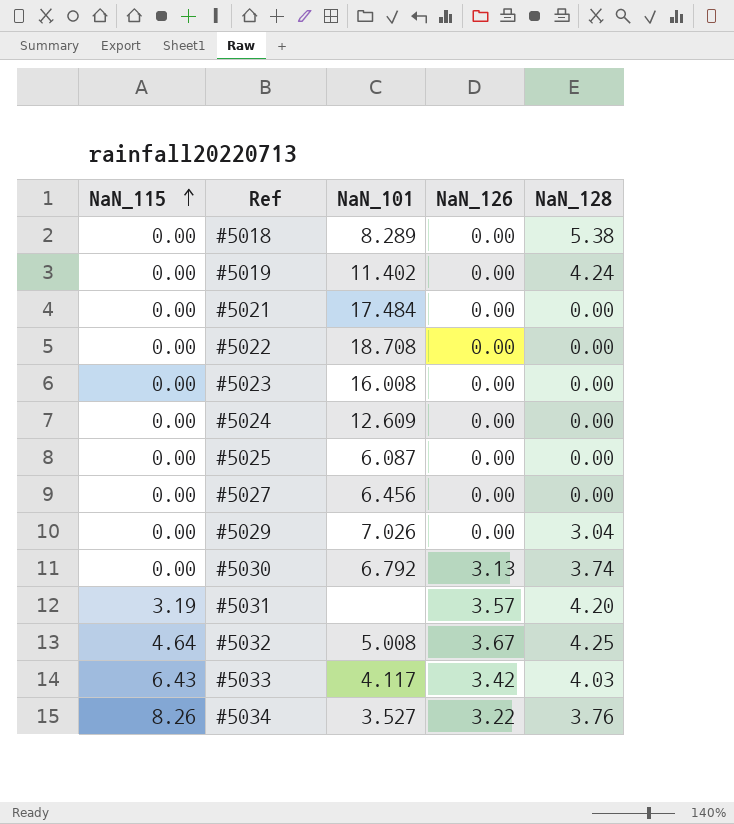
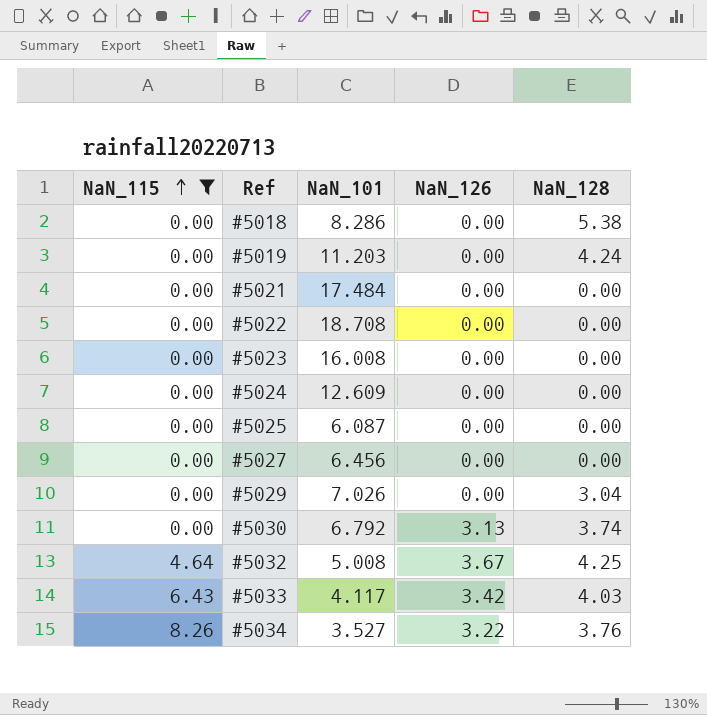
filter: none -> NaN_115 != 3.19
#5018 | NaN_101: 8.289 -> 8.286
#5019 | NaN_101: 11.402 -> 11.203

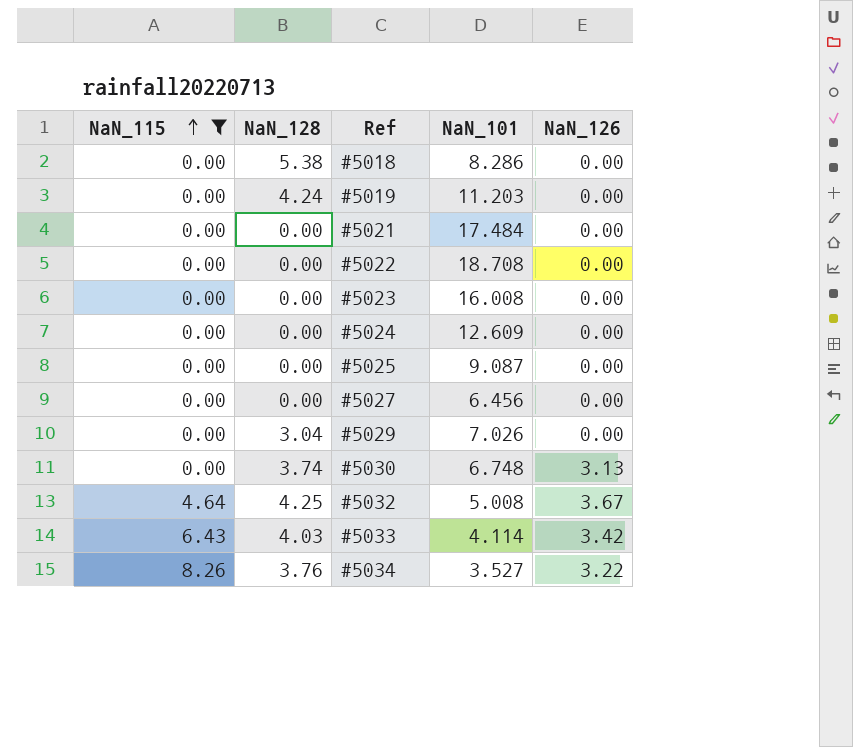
column NaN_128 | position: 5 -> 2
#5025 | NaN_101: 6.087 -> 9.087
#5030 | NaN_101: 6.792 -> 6.748
#5033 | NaN_101: 4.117 -> 4.114

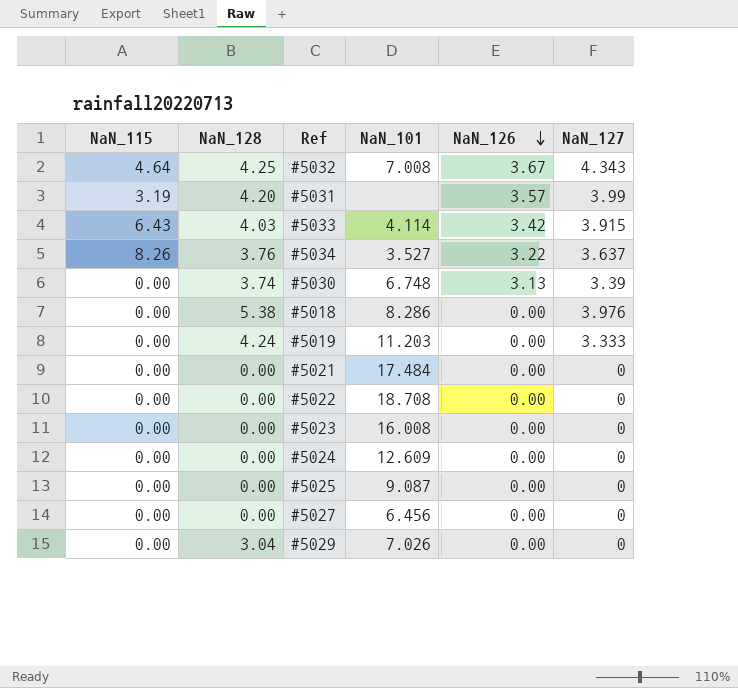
filter: NaN_115 != 3.19 -> none
row order: NaN_115 ascending -> NaN_126 descending
column NaN_127 | position: none -> 6
#5032 | NaN_101: 5.008 -> 7.008

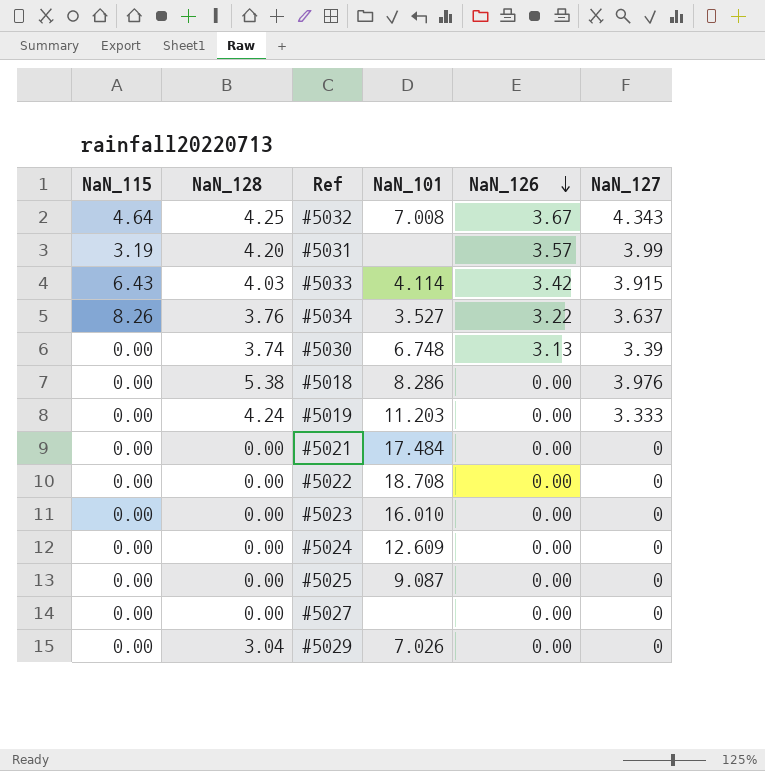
#5023 | NaN_101: 16.008 -> 16.010
#5027 | NaN_101: 6.456 -> none

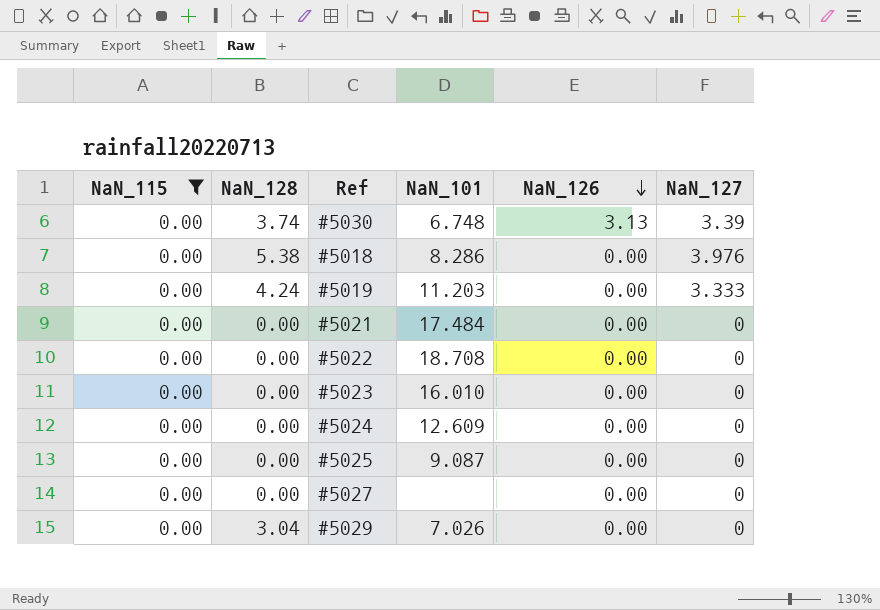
filter: none -> NaN_115 = 0.00

